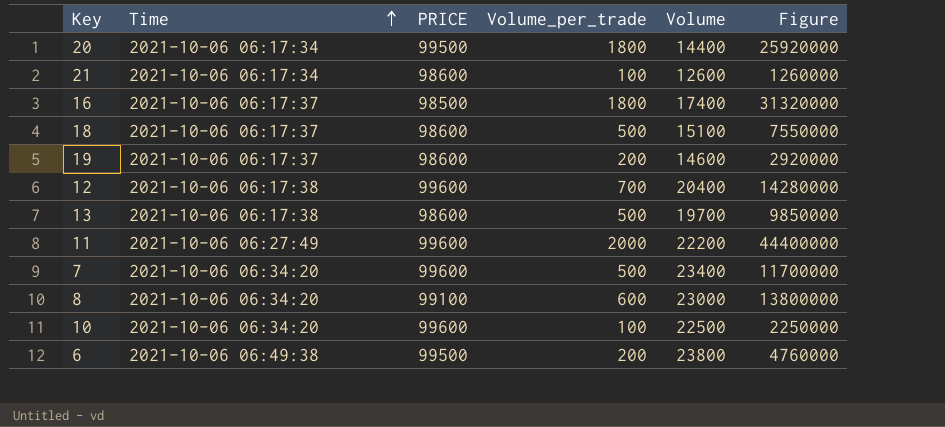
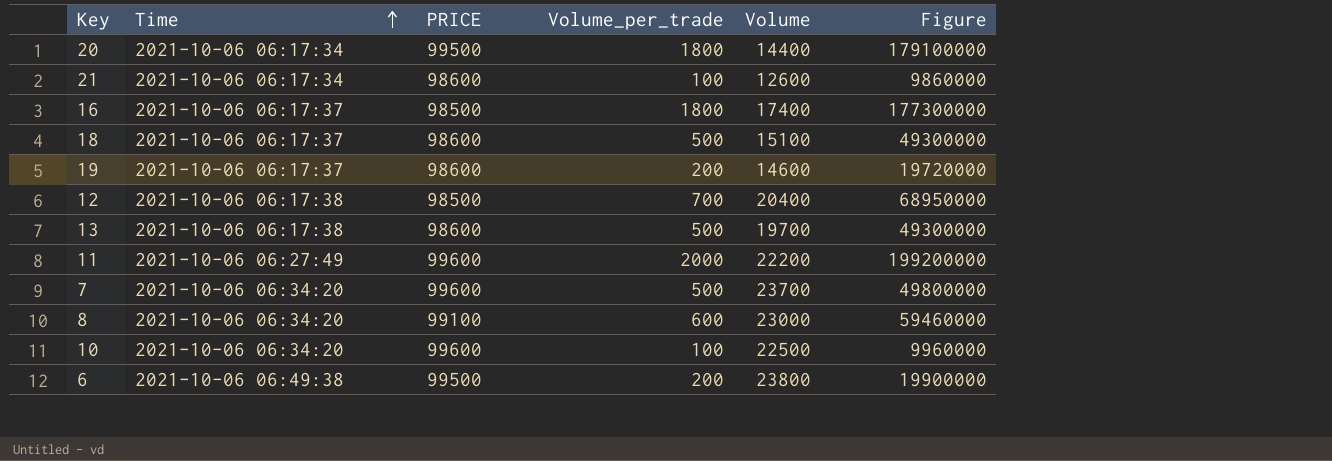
column Figure | formula: [Volume_per_trade] * [Volume] -> [PRICE] * [Volume_per_trade]
12 | PRICE: 99600 -> 98500
7 | Volume: 23400 -> 23700

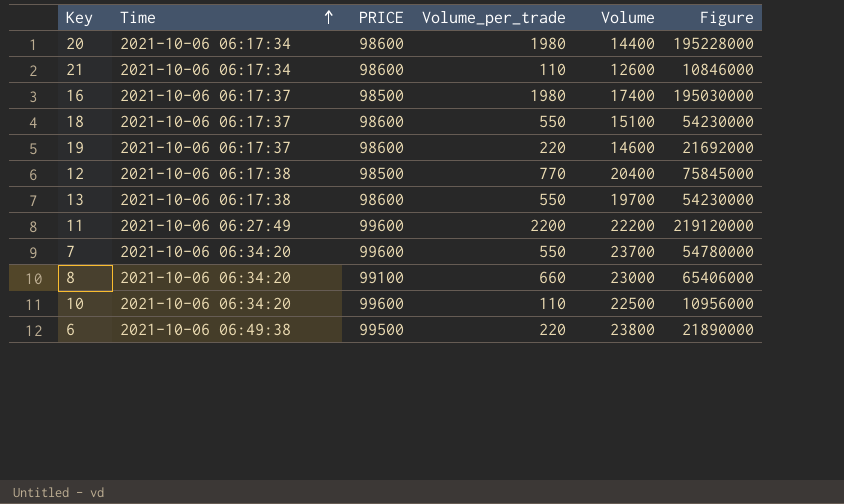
20 | PRICE: 99500 -> 98600
20 | Volume_per_trade: 1800 -> 1980
20 | Figure: 179100000 -> 195228000
21 | Volume_per_trade: 100 -> 110
21 | Figure: 9860000 -> 10846000
16 | Volume_per_trade: 1800 -> 1980
16 | Figure: 177300000 -> 195030000
18 | Volume_per_trade: 500 -> 550
18 | Figure: 49300000 -> 54230000
19 | Volume_per_trade: 200 -> 220
19 | Figure: 19720000 -> 21692000
12 | Volume_per_trade: 700 -> 770
12 | Figure: 68950000 -> 75845000
13 | Volume_per_trade: 500 -> 550
13 | Figure: 49300000 -> 54230000
11 | Volume_per_trade: 2000 -> 2200
11 | Figure: 199200000 -> 219120000
7 | Volume_per_trade: 500 -> 550
7 | Figure: 49800000 -> 54780000
8 | Volume_per_trade: 600 -> 660
8 | Figure: 59460000 -> 65406000
10 | Volume_per_trade: 100 -> 110
10 | Figure: 9960000 -> 10956000
6 | Volume_per_trade: 200 -> 220
6 | Figure: 19900000 -> 21890000

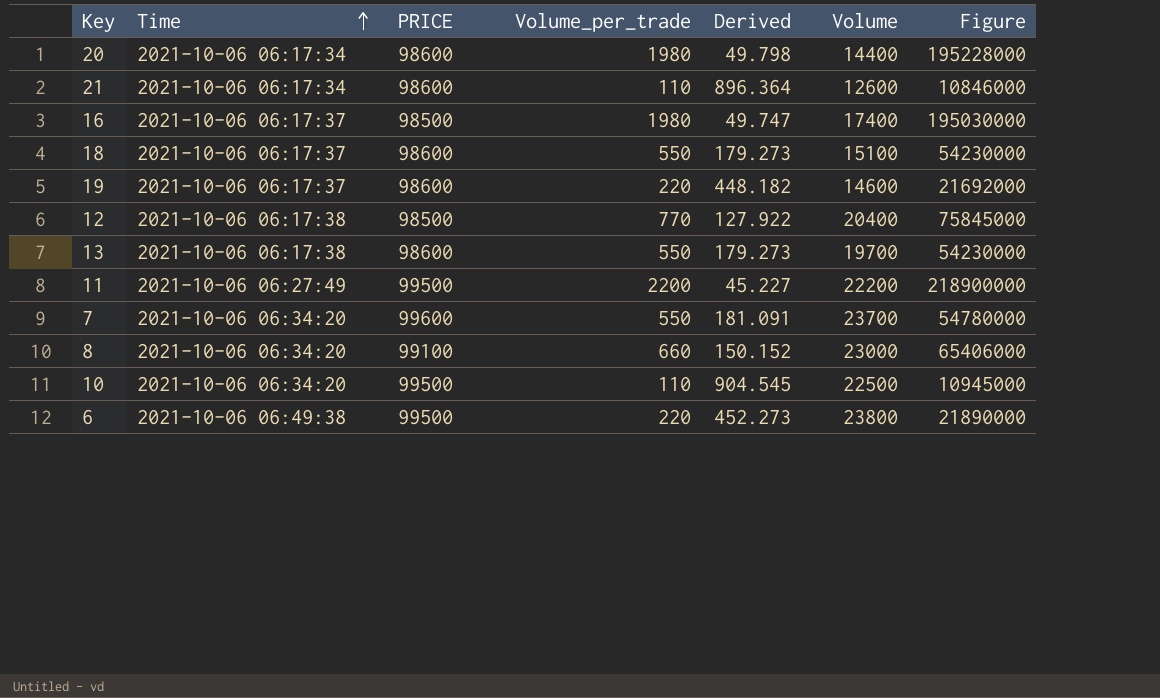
column Derived | formula: none -> [PRICE] / [Volume_per_trade]
11 | PRICE: 99600 -> 99500
11 | Figure: 219120000 -> 218900000
10 | PRICE: 99600 -> 99500
10 | Figure: 10956000 -> 10945000

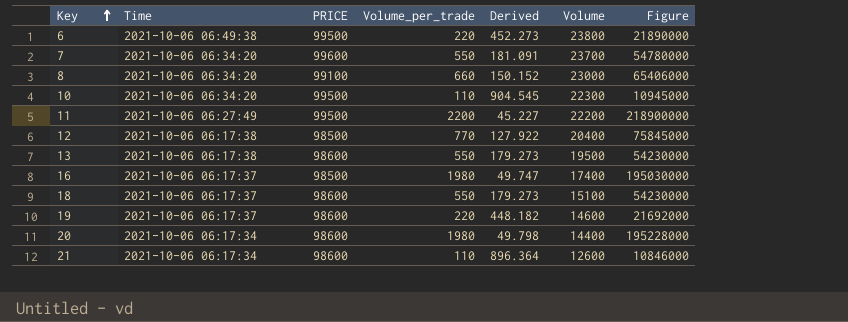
row order: Time ascending -> Key ascending
10 | Volume: 22500 -> 22300
13 | Volume: 19700 -> 19500

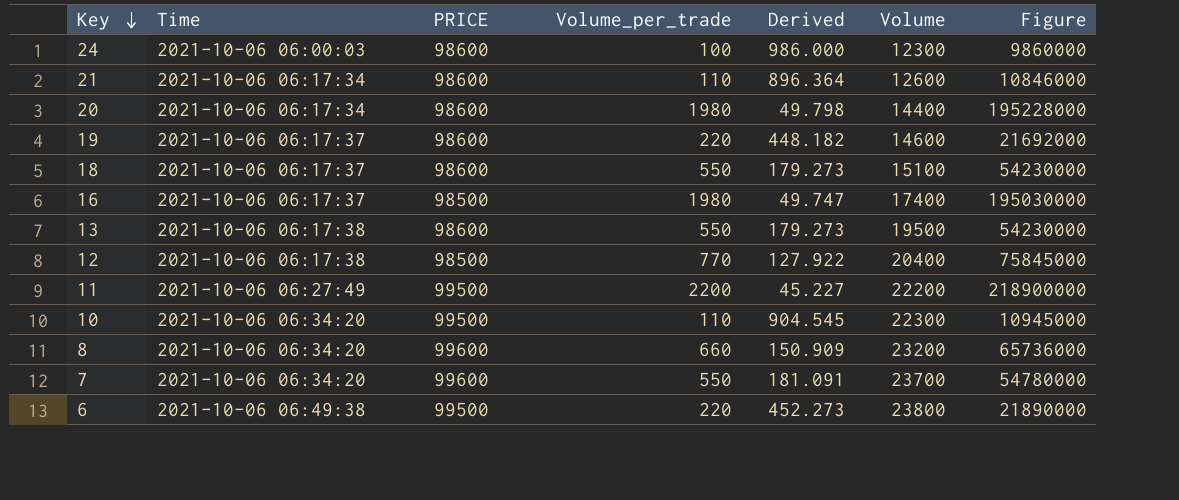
row order: Key ascending -> Key descending
row 24: none -> 2021-10-06 06:00:03 | 98600 | 100 | 986.000 | 12300 | 9860000
8 | PRICE: 99100 -> 99600
8 | Derived: 150.152 -> 150.909
8 | Volume: 23000 -> 23200
8 | Figure: 65406000 -> 65736000

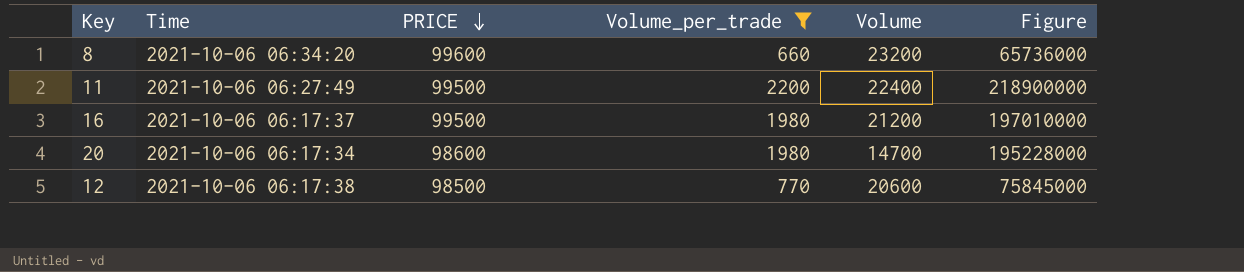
filter: none -> Volume_per_trade >= 660
row order: Key descending -> PRICE descending
column Derived | formula: [PRICE] / [Volume_per_trade] -> none
11 | Volume: 22200 -> 22400
16 | PRICE: 98500 -> 99500
16 | Volume: 17400 -> 21200
16 | Figure: 195030000 -> 197010000
20 | Volume: 14400 -> 14700
12 | Volume: 20400 -> 20600

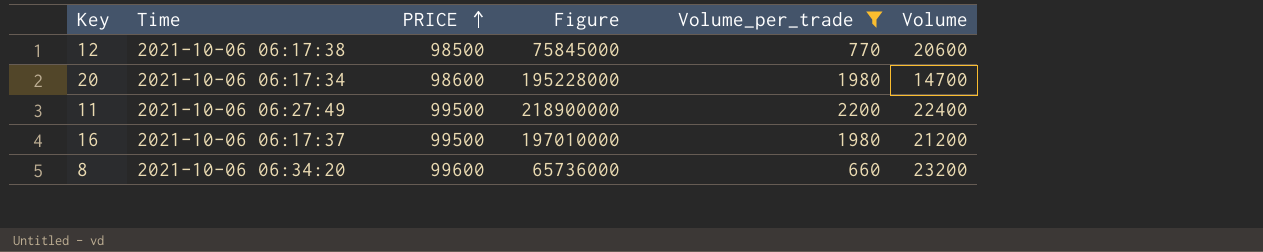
row order: PRICE descending -> PRICE ascending
column Figure | position: 6 -> 4

